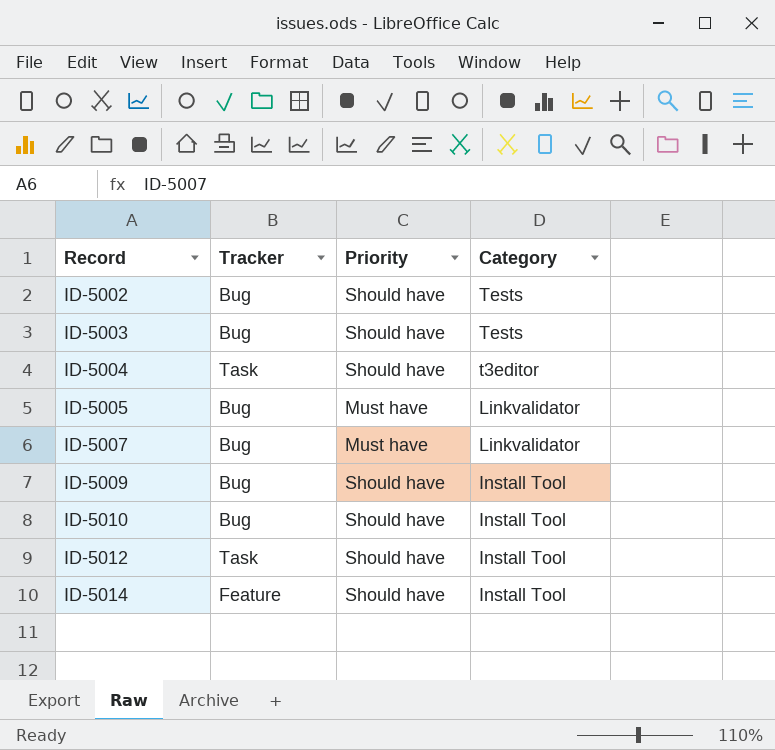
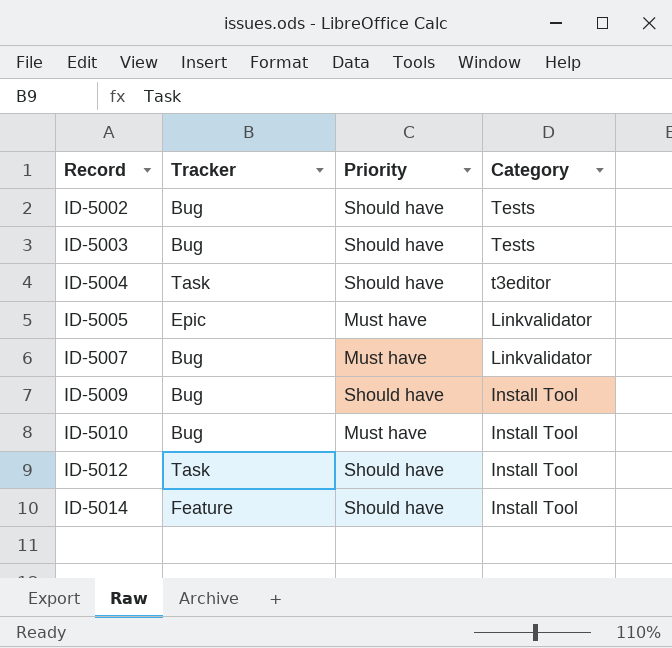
ID-5005 | Tracker: Bug -> Epic
ID-5010 | Priority: Should have -> Must have

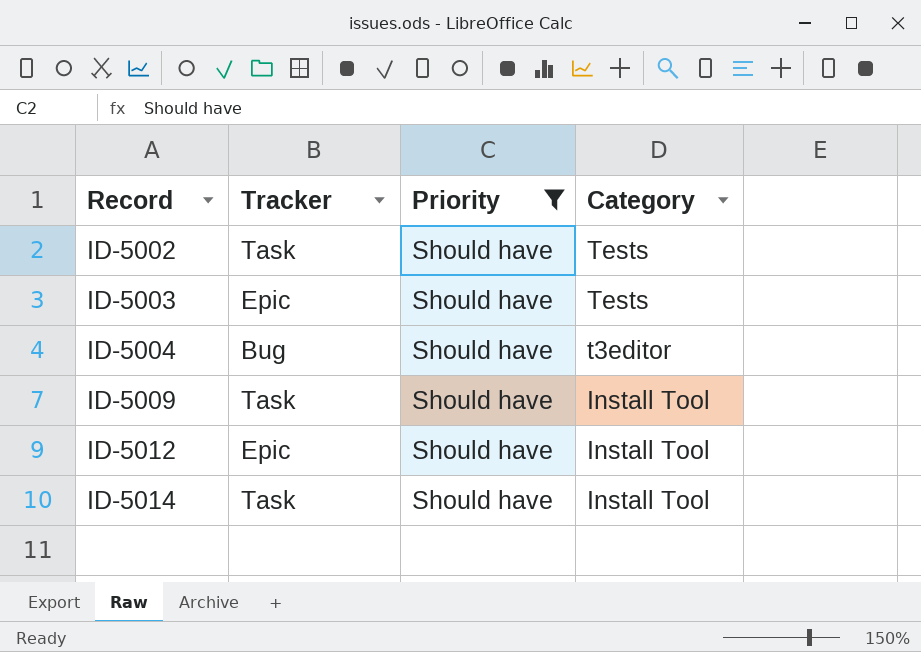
filter: none -> Priority = Should have
ID-5002 | Tracker: Bug -> Task
ID-5003 | Tracker: Bug -> Epic
ID-5004 | Tracker: Task -> Bug
ID-5009 | Tracker: Bug -> Task
ID-5012 | Tracker: Task -> Epic
ID-5014 | Tracker: Feature -> Task

